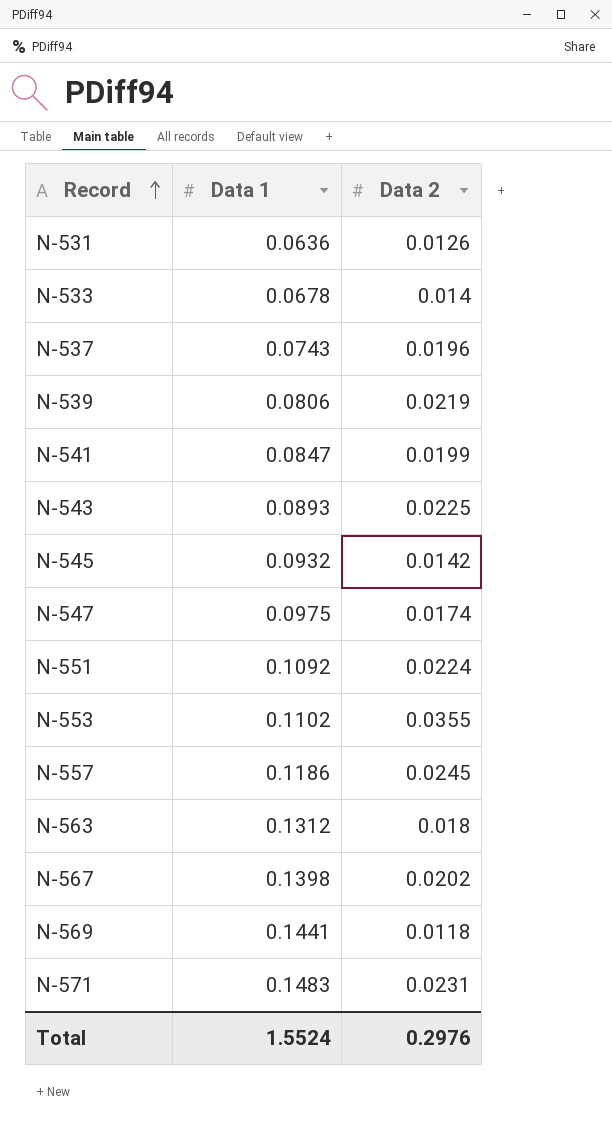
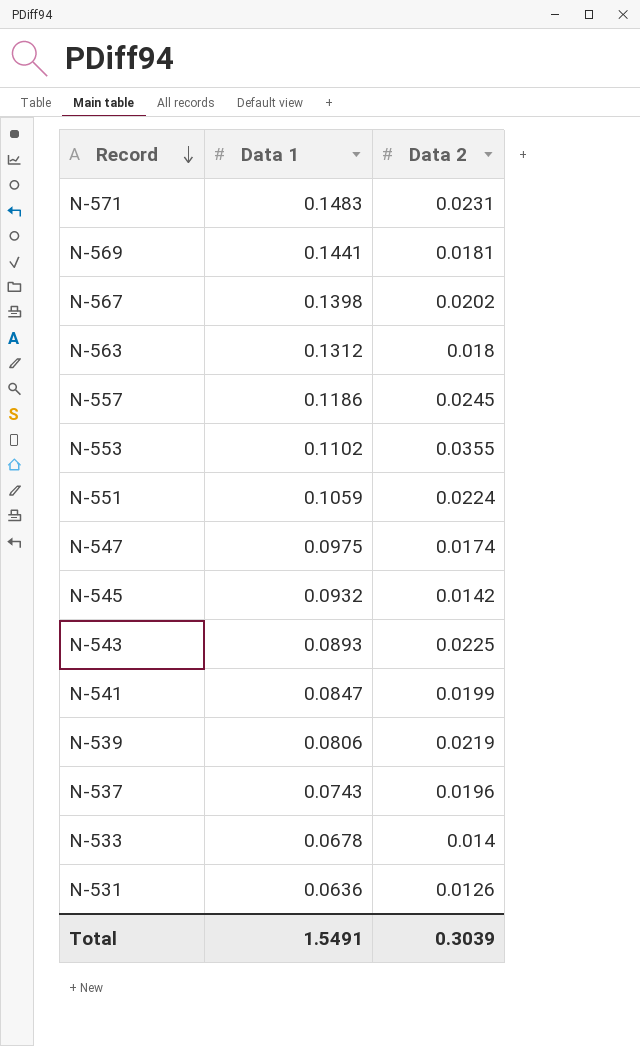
row order: Record ascending -> Record descending
N-569 | Data 2: 0.0118 -> 0.0181
N-551 | Data 1: 0.1092 -> 0.1059
Total | Data 1: 1.5524 -> 1.5491
Total | Data 2: 0.2976 -> 0.3039

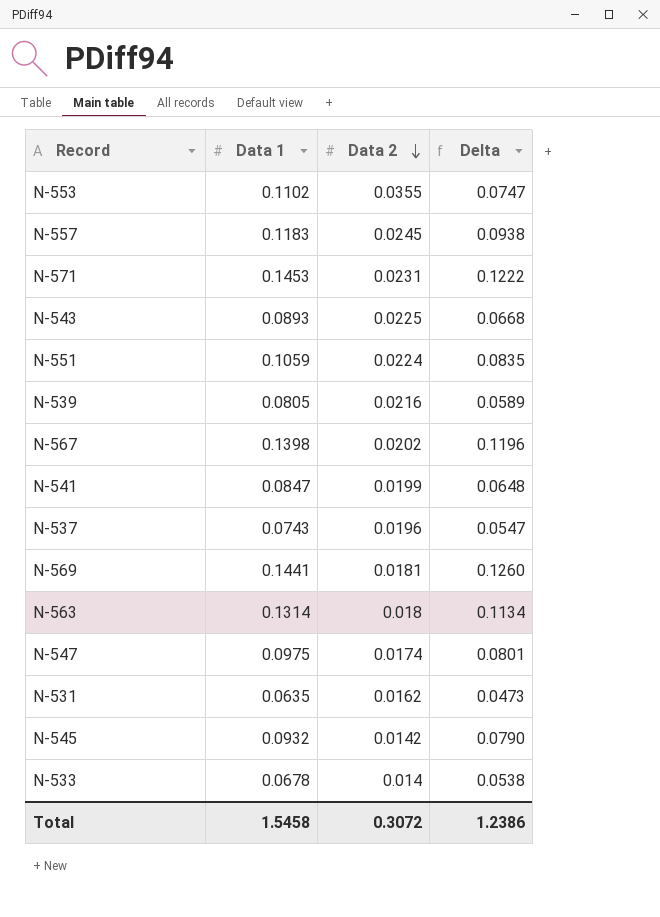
row order: Record descending -> Data 2 descending
column Delta | formula: none -> [Data 1] - [Data 2]
N-557 | Data 1: 0.1186 -> 0.1183
N-571 | Data 1: 0.1483 -> 0.1453
N-539 | Data 1: 0.0806 -> 0.0805
N-539 | Data 2: 0.0219 -> 0.0216
N-563 | Data 1: 0.1312 -> 0.1314
N-531 | Data 1: 0.0636 -> 0.0635
N-531 | Data 2: 0.0126 -> 0.0162
Total | Data 1: 1.5491 -> 1.5458
Total | Data 2: 0.3039 -> 0.3072

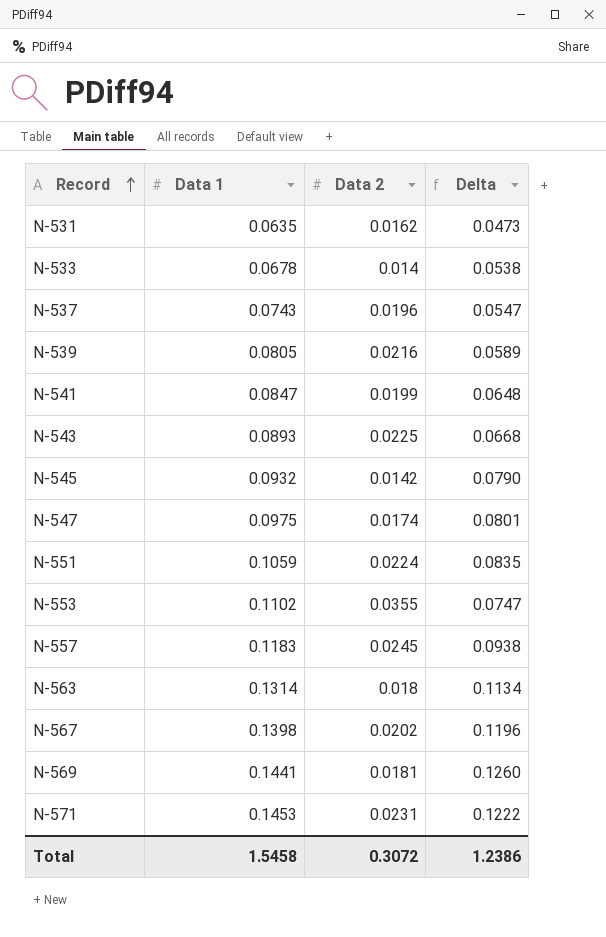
row order: Data 2 descending -> Record ascending

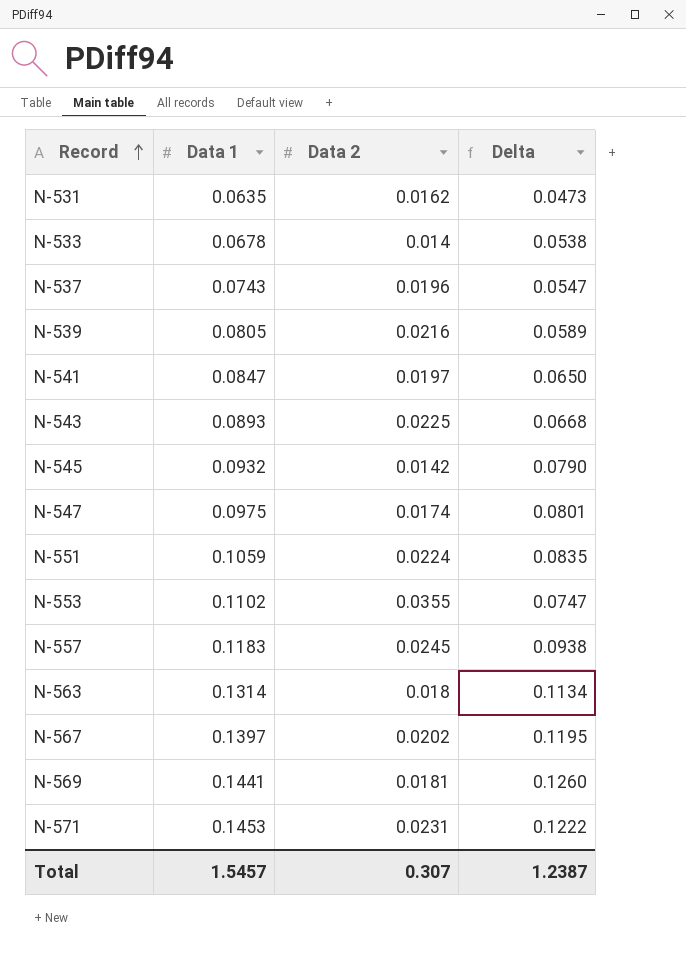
N-541 | Data 2: 0.0199 -> 0.0197
N-541 | Delta: 0.0648 -> 0.0650
N-567 | Data 1: 0.1398 -> 0.1397
N-567 | Delta: 0.1196 -> 0.1195
Total | Data 1: 1.5458 -> 1.5457
Total | Data 2: 0.3072 -> 0.307
Total | Delta: 1.2386 -> 1.2387

